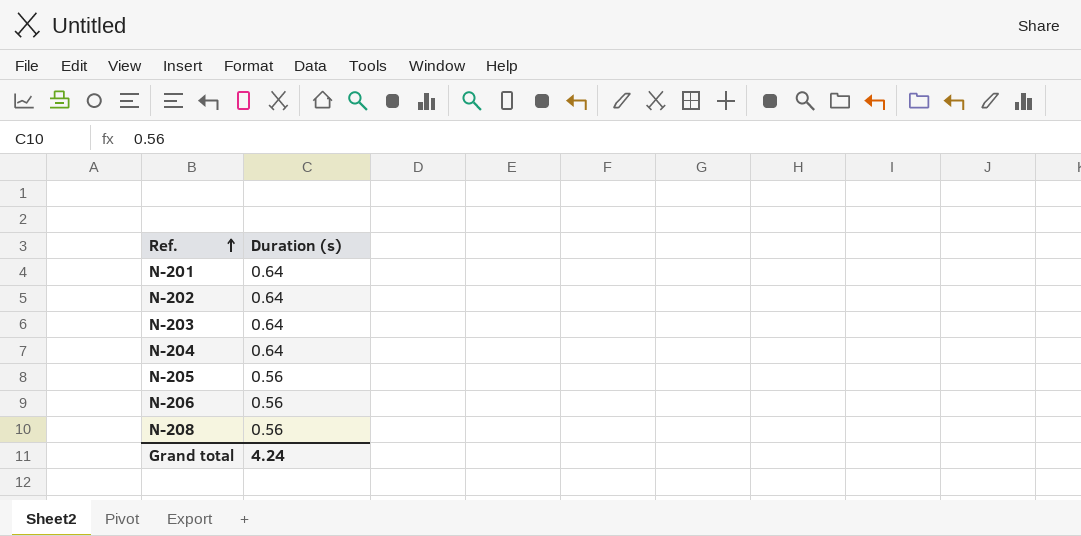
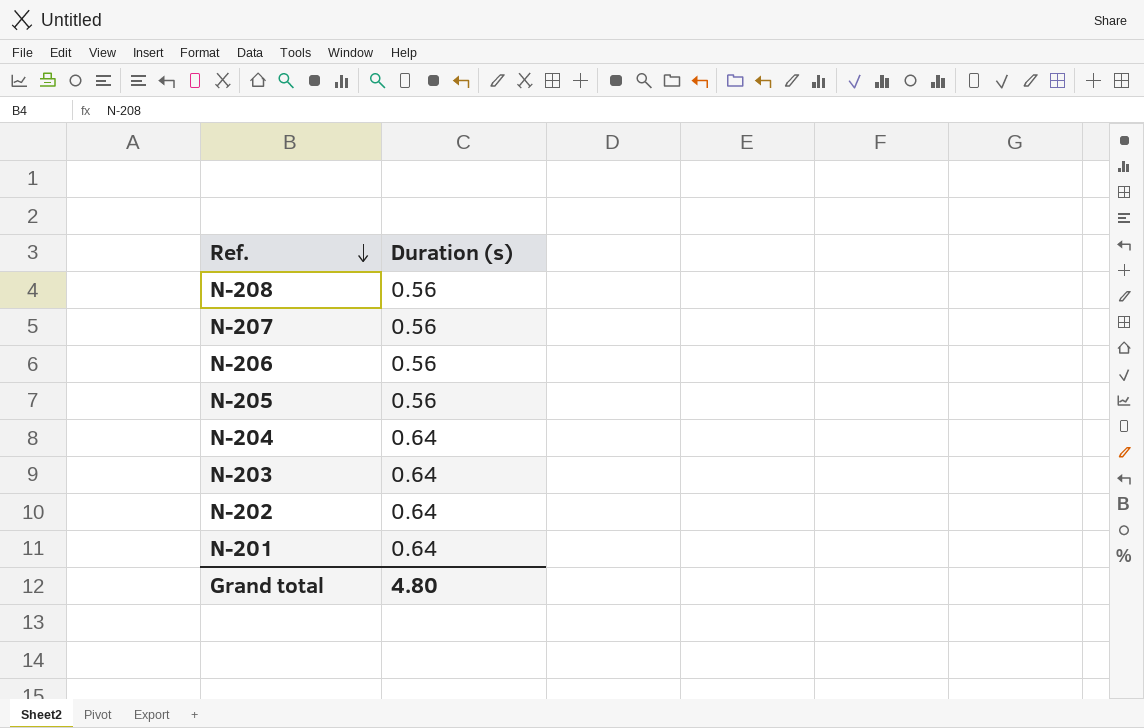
row order: Ref. ascending -> Ref. descending
row N-207: none -> 0.56
Grand total | Duration (s): 4.24 -> 4.80

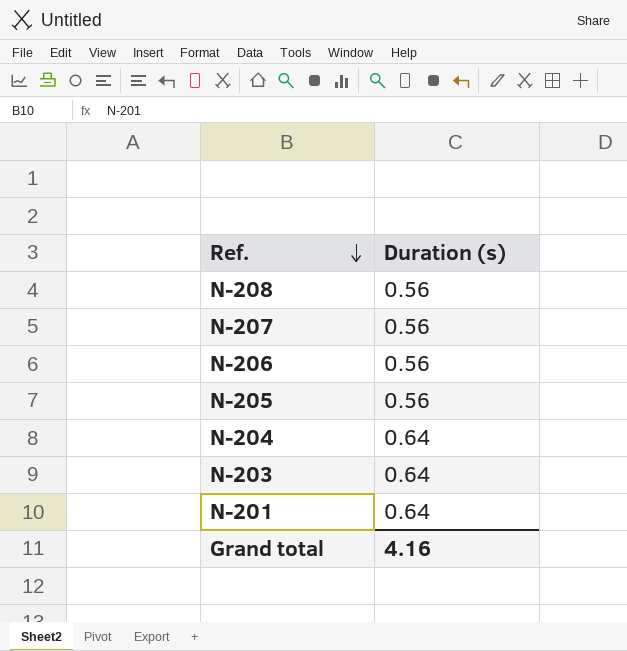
row N-202: 0.64 -> none
Grand total | Duration (s): 4.80 -> 4.16

